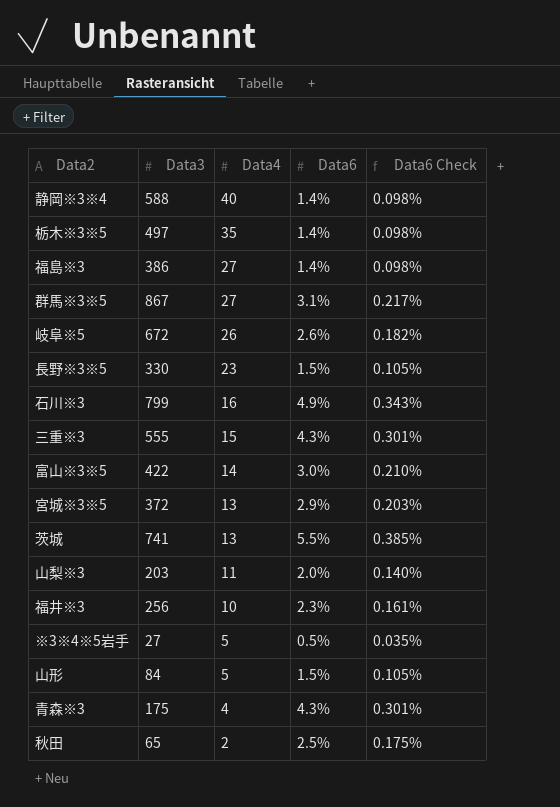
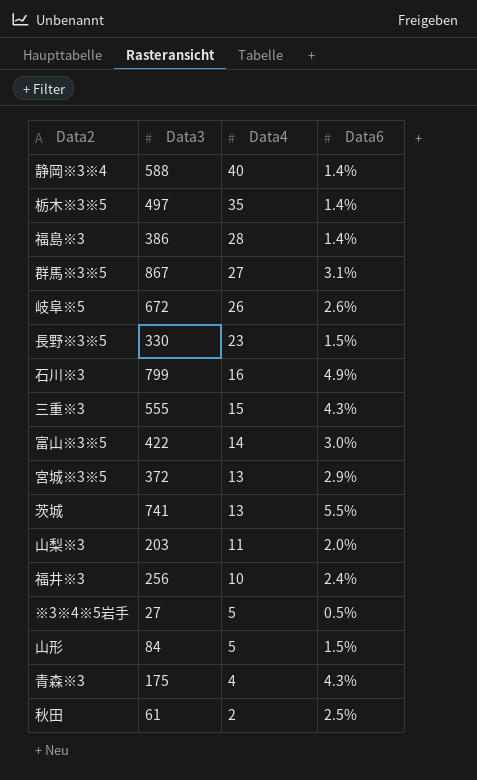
column Data6 Check | formula: [Data6] * 0.07 -> none
福島※3 | Data4: 27 -> 28
福井※3 | Data6: 2.3% -> 2.4%
秋田 | Data3: 65 -> 61

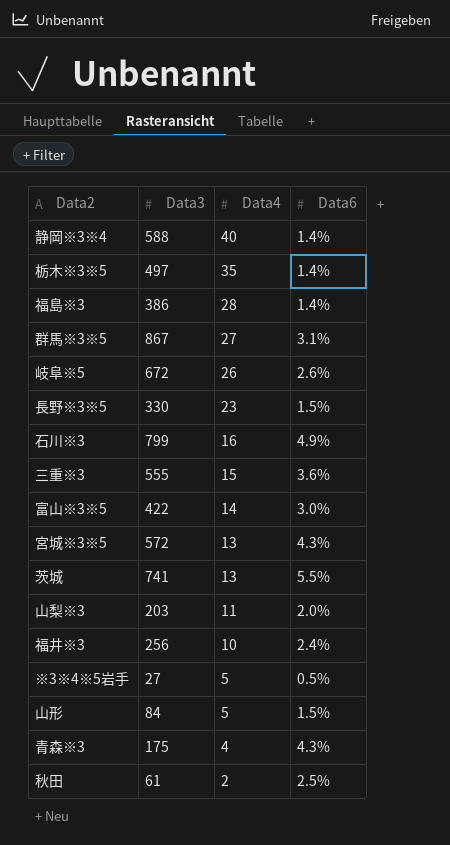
三重※3 | Data6: 4.3% -> 3.6%
宮城※3※5 | Data3: 372 -> 572
宮城※3※5 | Data6: 2.9% -> 4.3%

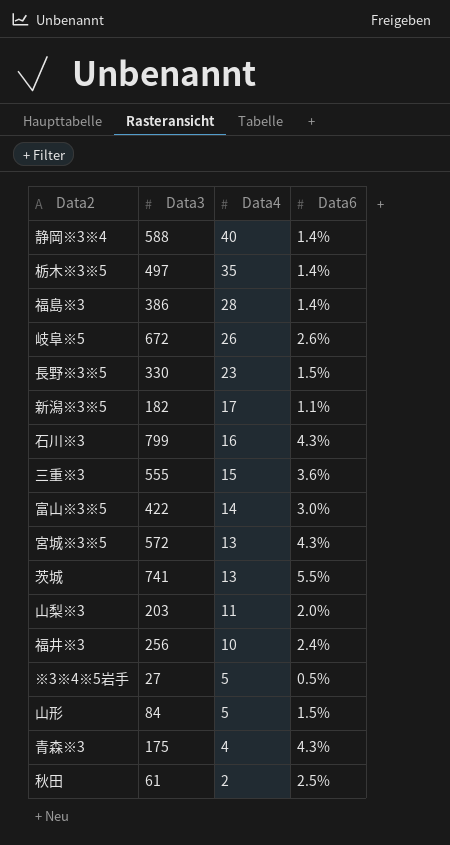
row 群馬※3※5: 867 | 27 | 3.1% -> none
row 新潟※3※5: none -> 182 | 17 | 1.1%
石川※3 | Data6: 4.9% -> 4.3%

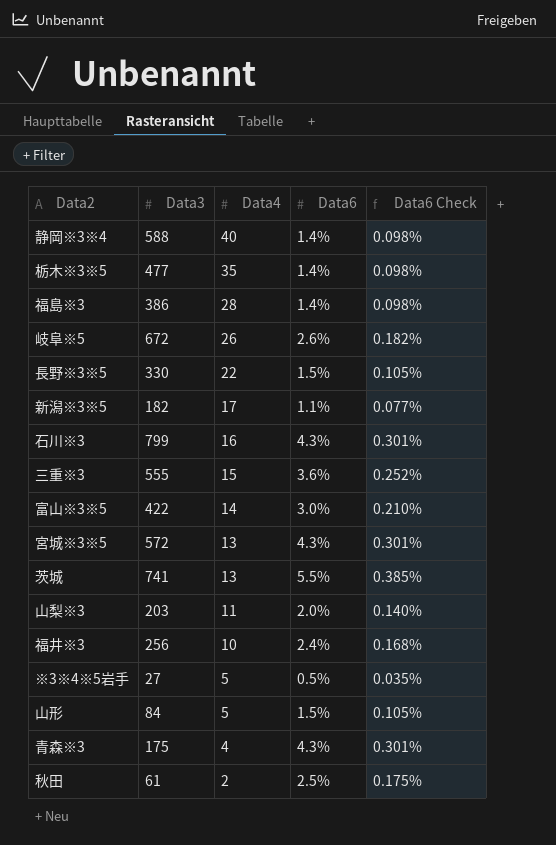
column Data6 Check | formula: none -> [Data6] * 0.07
栃木※3※5 | Data3: 497 -> 477
長野※3※5 | Data4: 23 -> 22

